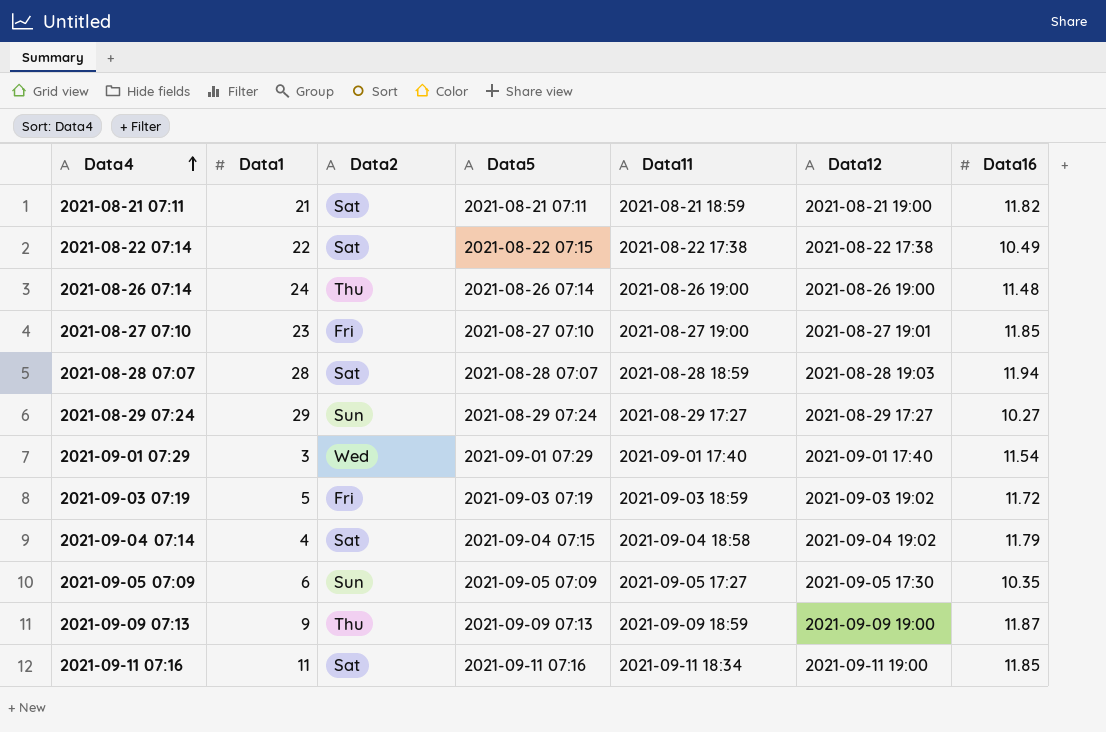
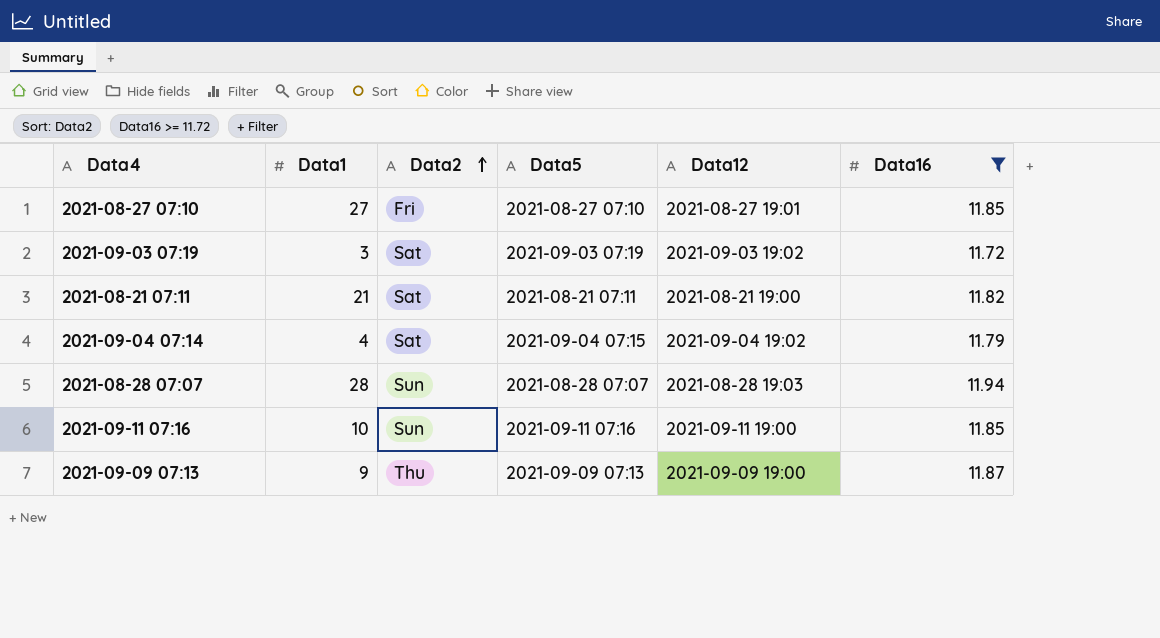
filter: none -> Data16 >= 11.72
row order: Data4 ascending -> Data2 ascending
column Data11 | position: 5 -> none
2021-08-27 07:10 | Data1: 23 -> 27
2021-09-03 07:19 | Data1: 5 -> 3
2021-09-03 07:19 | Data2: Fri -> Sat
2021-08-28 07:07 | Data2: Sat -> Sun
2021-09-11 07:16 | Data1: 11 -> 10
2021-09-11 07:16 | Data2: Sat -> Sun

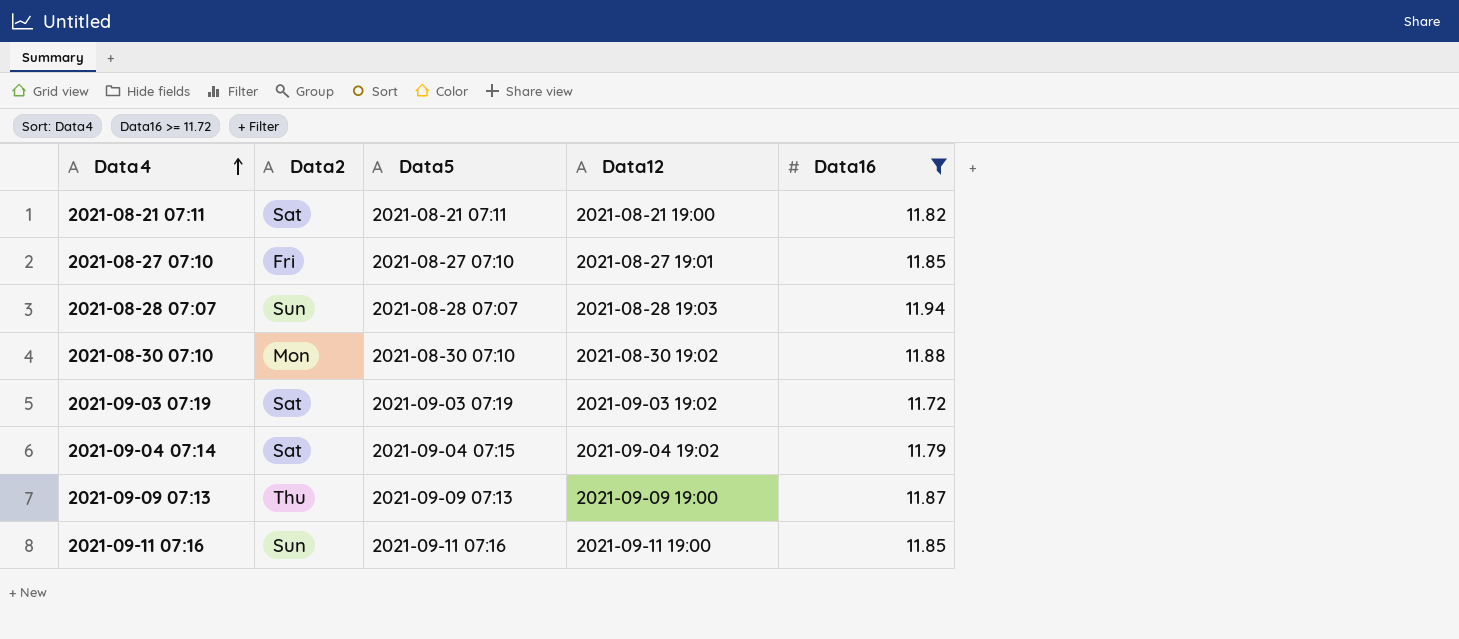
row order: Data2 ascending -> Data4 ascending
column Data1 | position: 2 -> none
row 2021-08-30 07:10: none -> Mon | 2021-08-30 07:10 | 2021-08-30 19:02 | 11.88

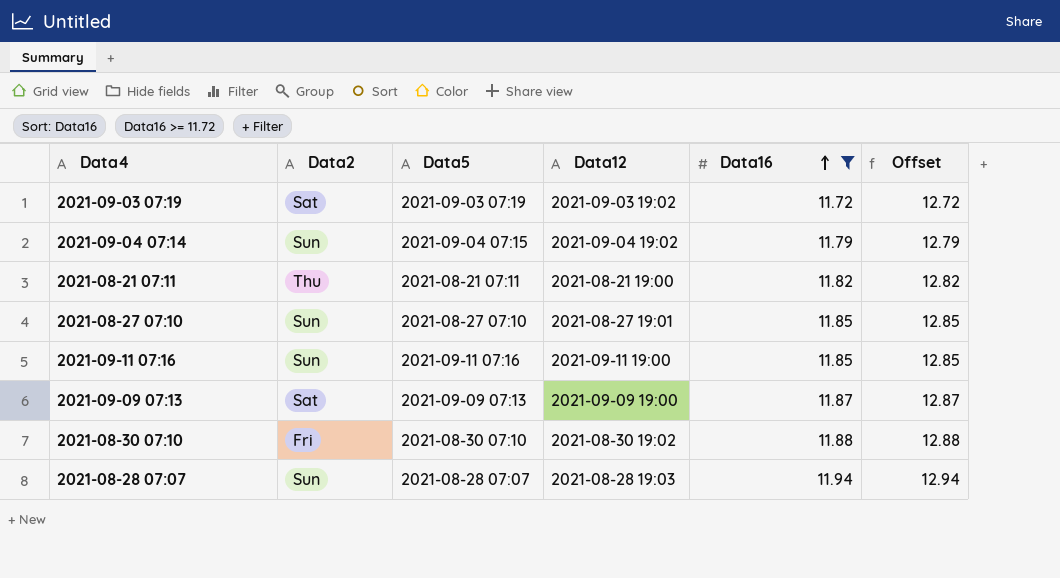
row order: Data4 ascending -> Data16 ascending
column Offset | formula: none -> [Data16] + 1
2021-09-04 07:14 | Data2: Sat -> Sun
2021-08-21 07:11 | Data2: Sat -> Thu
2021-08-27 07:10 | Data2: Fri -> Sun
2021-09-09 07:13 | Data2: Thu -> Sat
2021-08-30 07:10 | Data2: Mon -> Fri

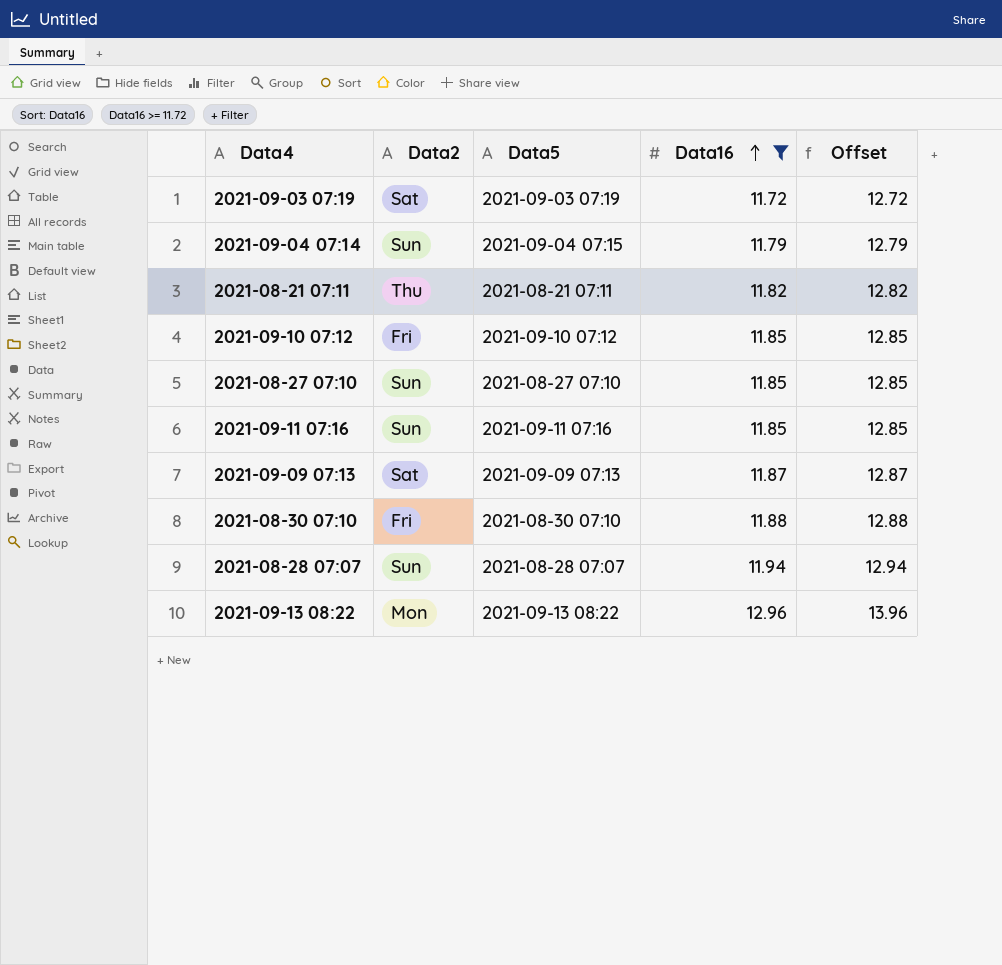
column Data12 | position: 4 -> none
row 2021-09-10 07:12: none -> Fri | 2021-09-10 07:12 | 11.85 | 12.85
row 2021-09-13 08:22: none -> Mon | 2021-09-13 08:22 | 12.96 | 13.96

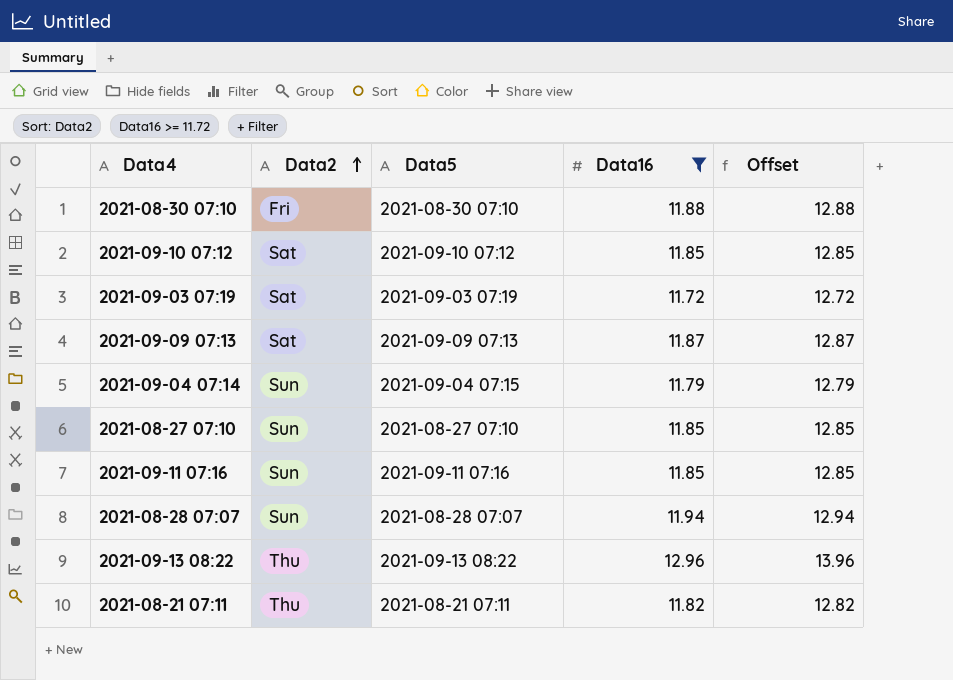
row order: Data16 ascending -> Data2 ascending
2021-09-10 07:12 | Data2: Fri -> Sat
2021-09-13 08:22 | Data2: Mon -> Thu

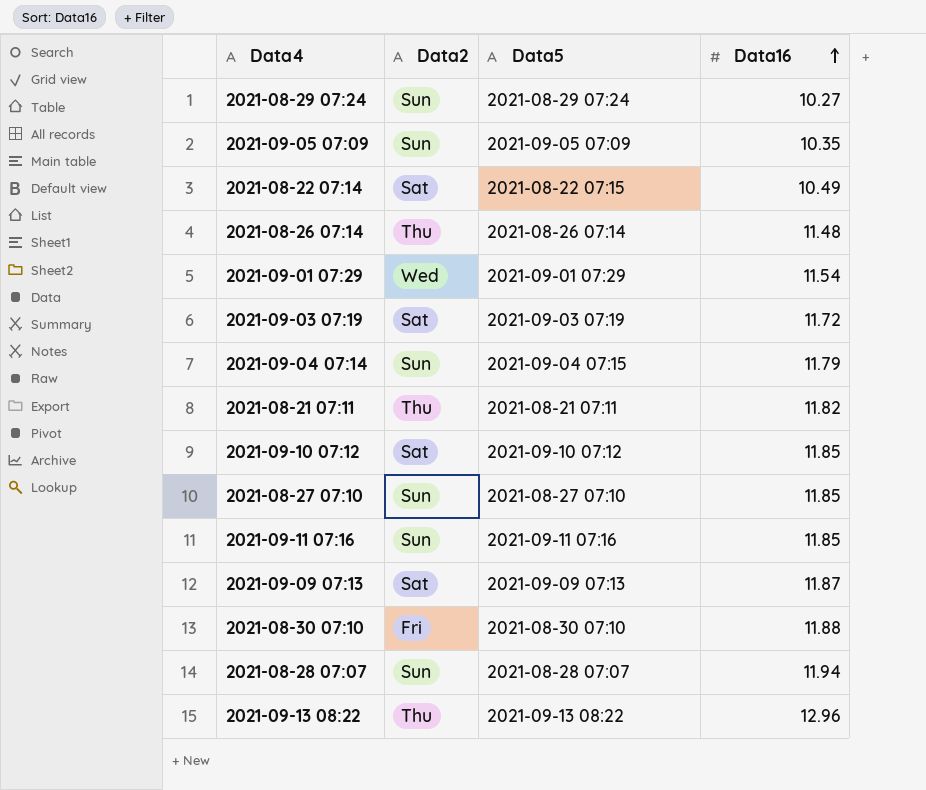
filter: Data16 >= 11.72 -> none
row order: Data2 ascending -> Data16 ascending
column Offset | formula: [Data16] + 1 -> none

